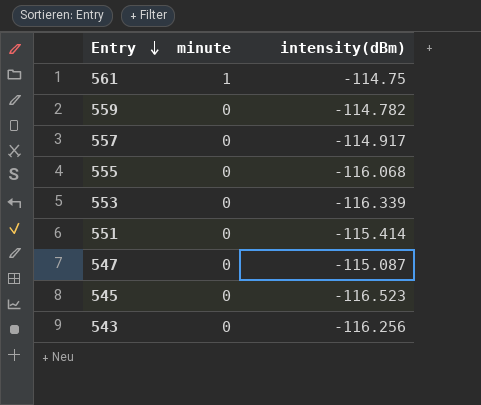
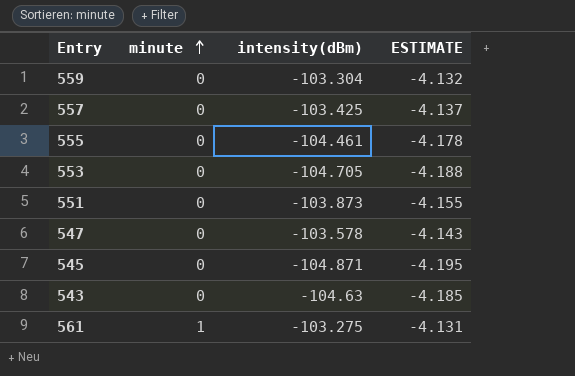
row order: Entry descending -> minute ascending
column ESTIMATE | formula: none -> [intensity(dBm)] * 0.04
559 | intensity(dBm): -114.782 -> -103.304
557 | intensity(dBm): -114.917 -> -103.425
555 | intensity(dBm): -116.068 -> -104.461
553 | intensity(dBm): -116.339 -> -104.705
551 | intensity(dBm): -115.414 -> -103.873
547 | intensity(dBm): -115.087 -> -103.578
545 | intensity(dBm): -116.523 -> -104.871
543 | intensity(dBm): -116.256 -> -104.63
561 | intensity(dBm): -114.75 -> -103.275

